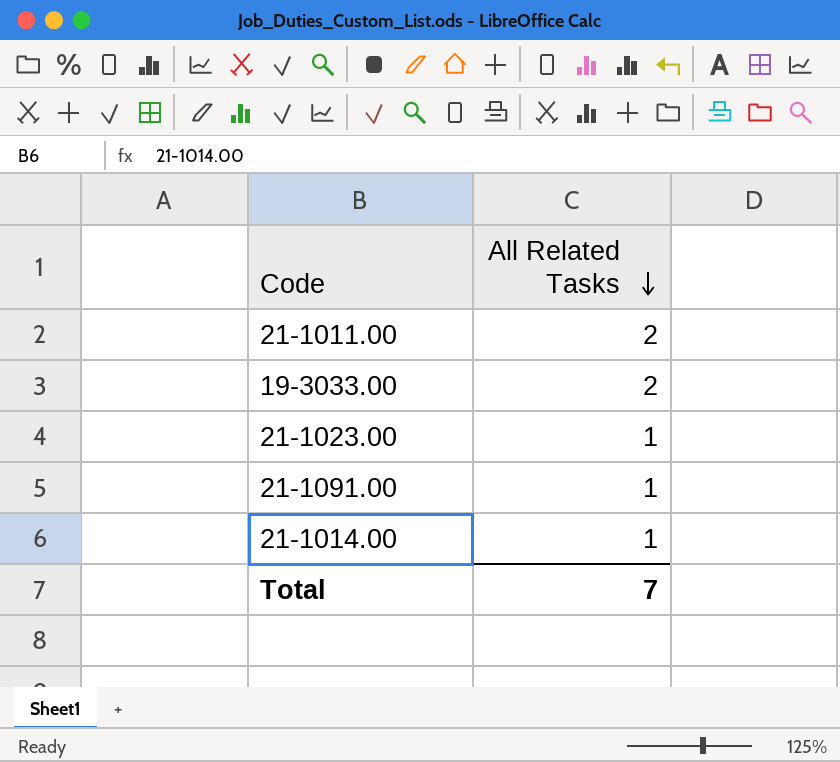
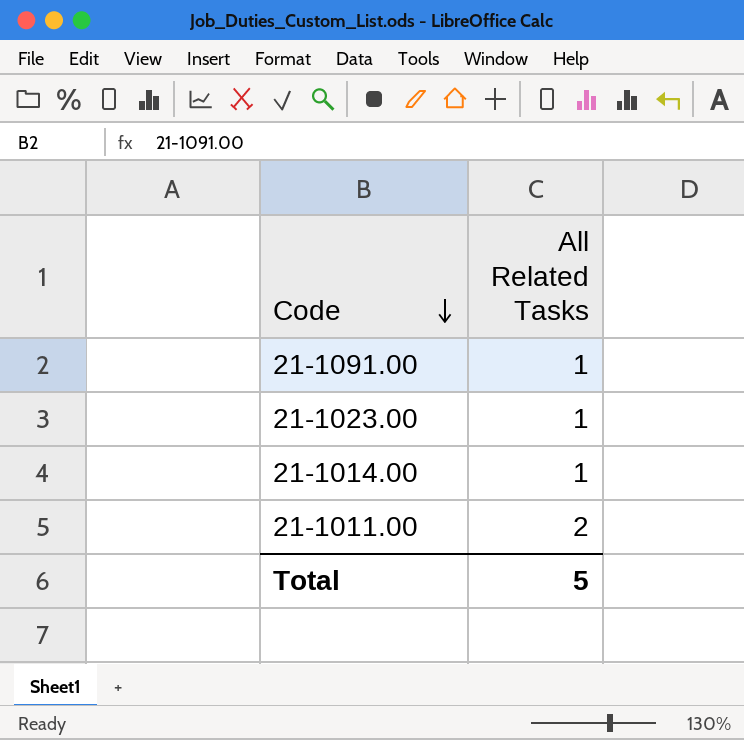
row order: All Related Tasks descending -> Code descending
row 19-3033.00: 2 -> none
Total | All Related Tasks: 7 -> 5

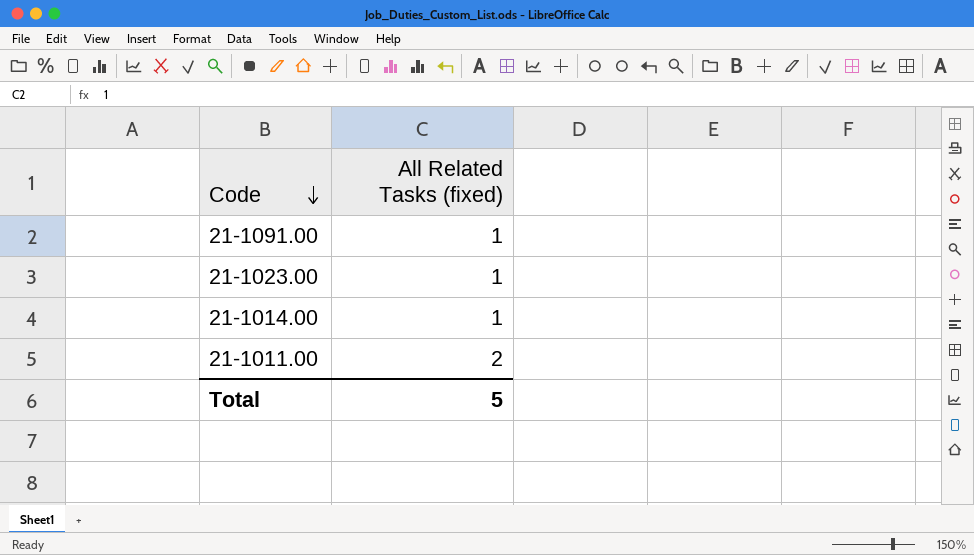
column name: All Related Tasks -> All Related Tasks (fixed)

